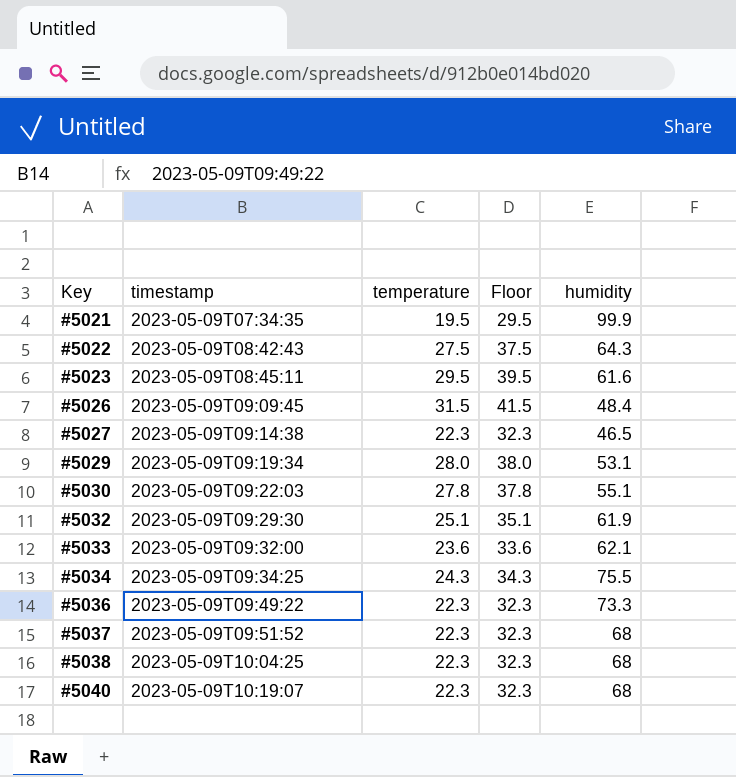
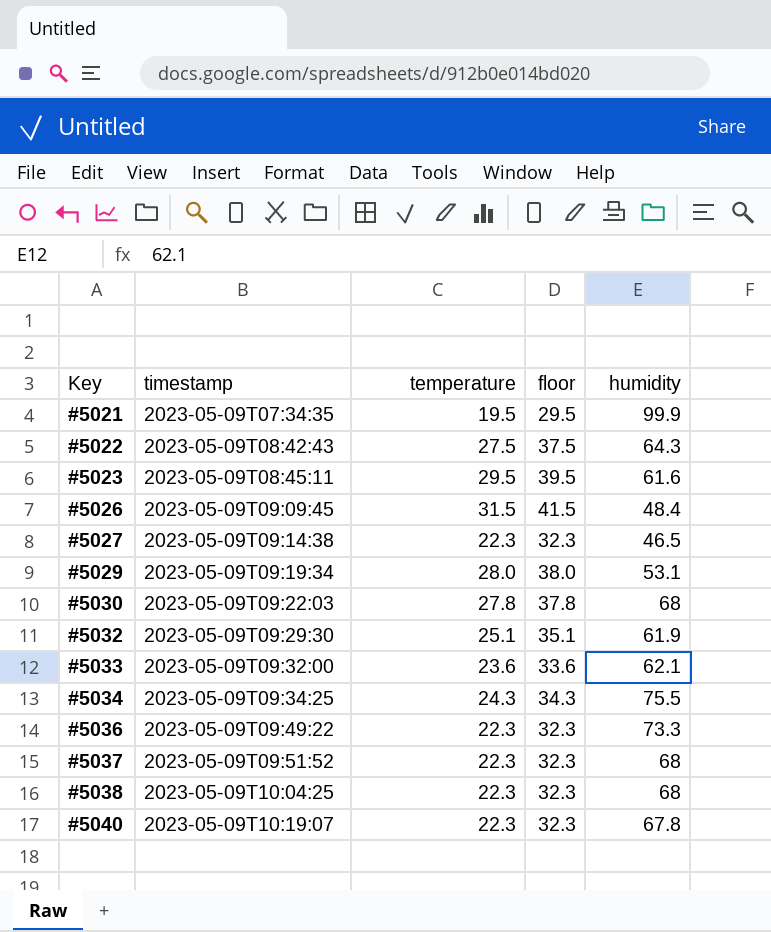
column name: Floor -> floor
#5030 | humidity: 55.1 -> 68
#5040 | humidity: 68 -> 67.8

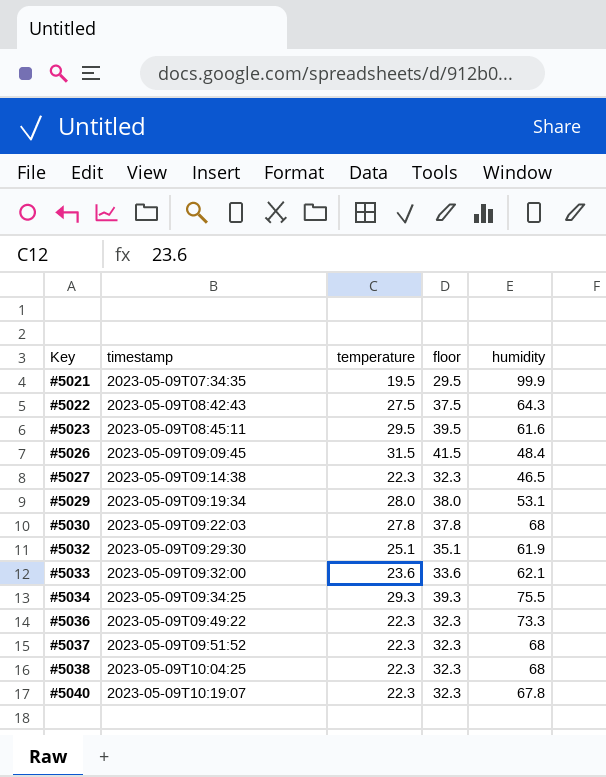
#5034 | temperature: 24.3 -> 29.3
#5034 | floor: 34.3 -> 39.3

